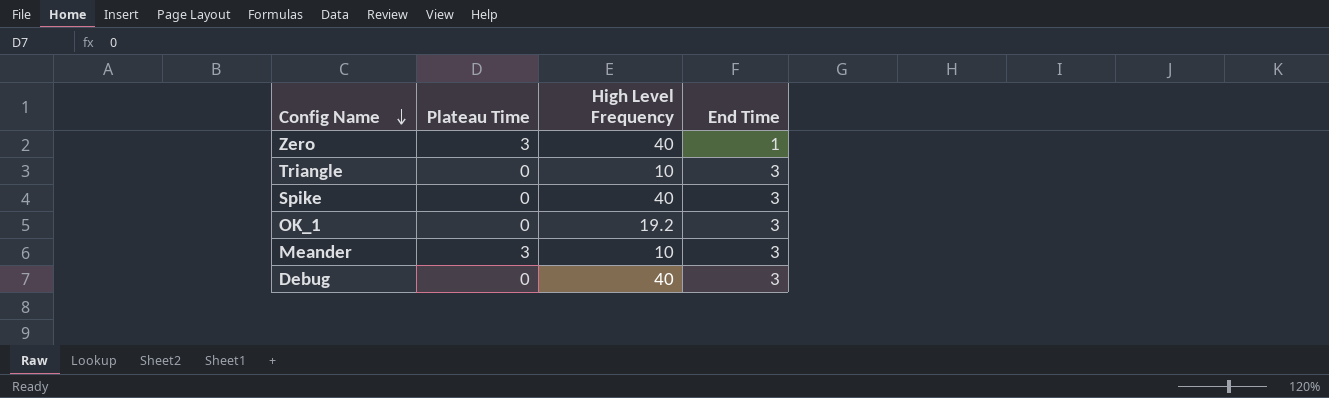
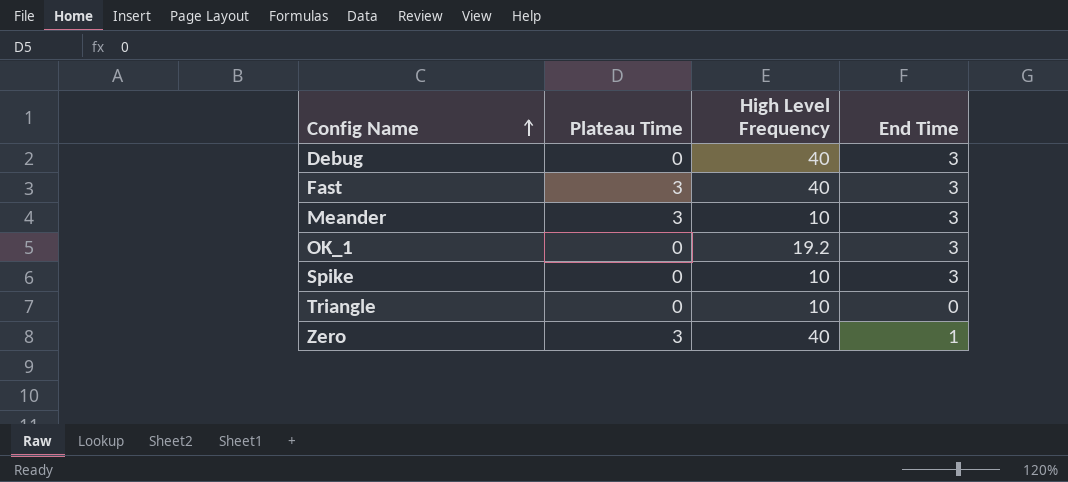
row order: Config Name descending -> Config Name ascending
row Fast: none -> 3 | 40 | 3
Spike | High Level Frequency: 40 -> 10
Triangle | End Time: 3 -> 0

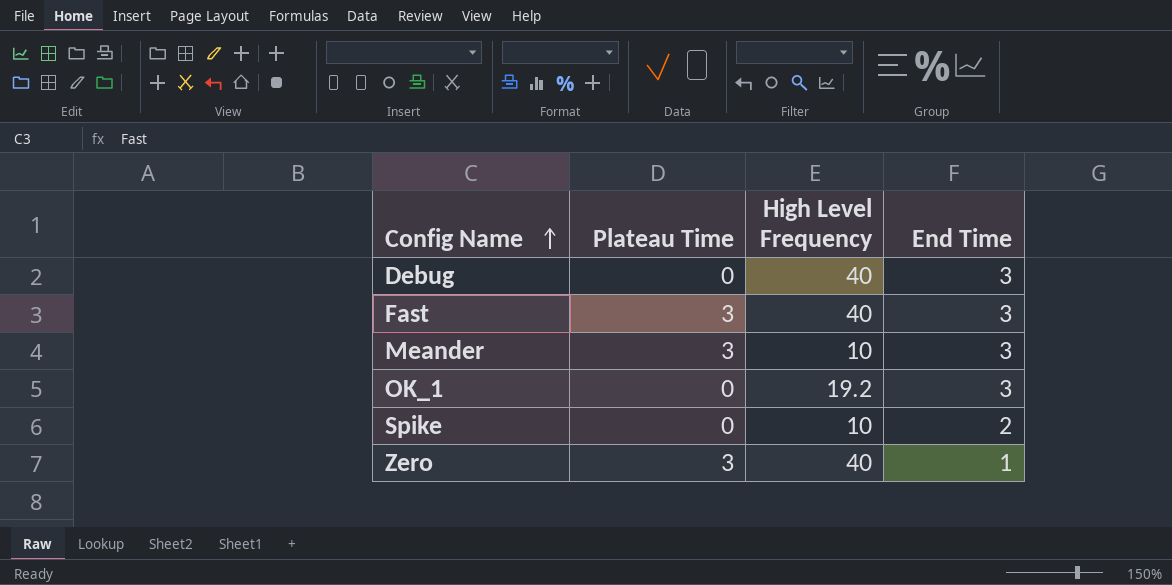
row Triangle: 0 | 10 | 0 -> none
Spike | End Time: 3 -> 2

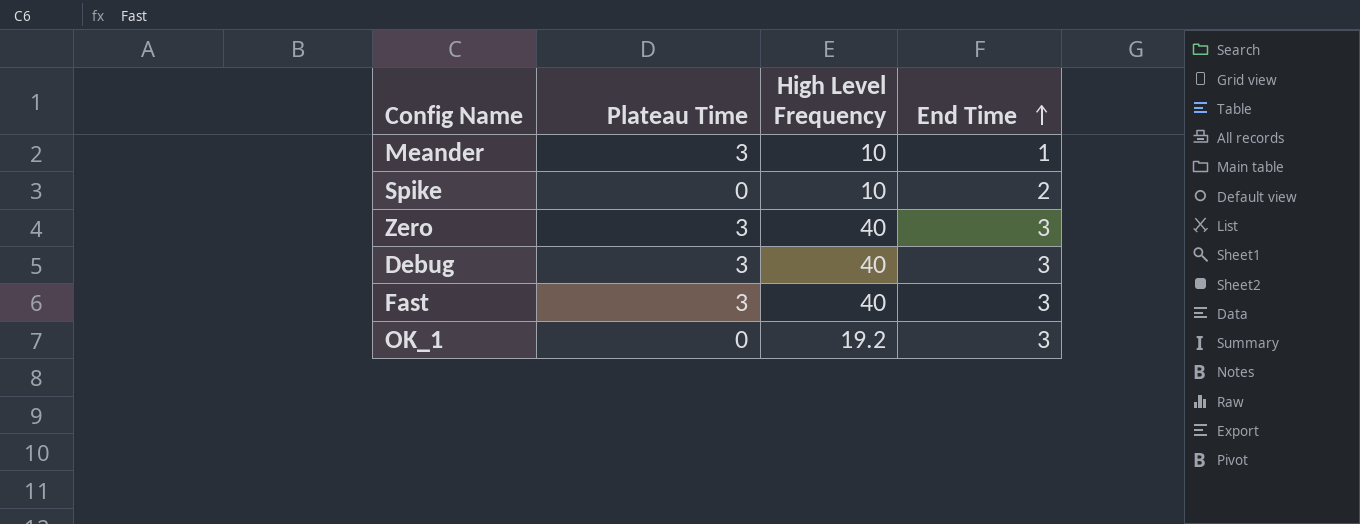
row order: Config Name ascending -> End Time ascending
Meander | End Time: 3 -> 1
Zero | End Time: 1 -> 3
Debug | Plateau Time: 0 -> 3

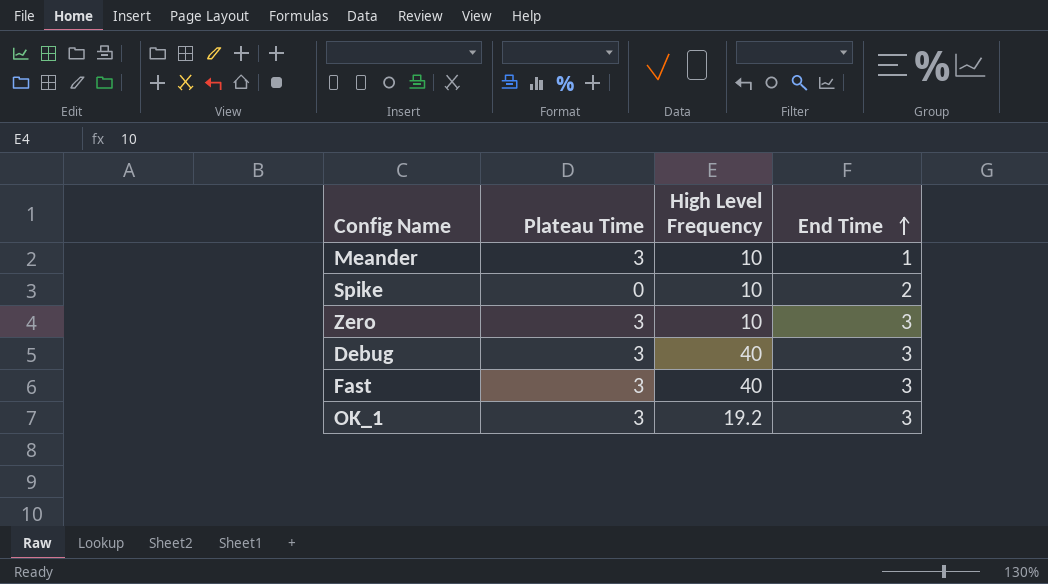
Zero | High Level Frequency: 40 -> 10
OK_1 | Plateau Time: 0 -> 3

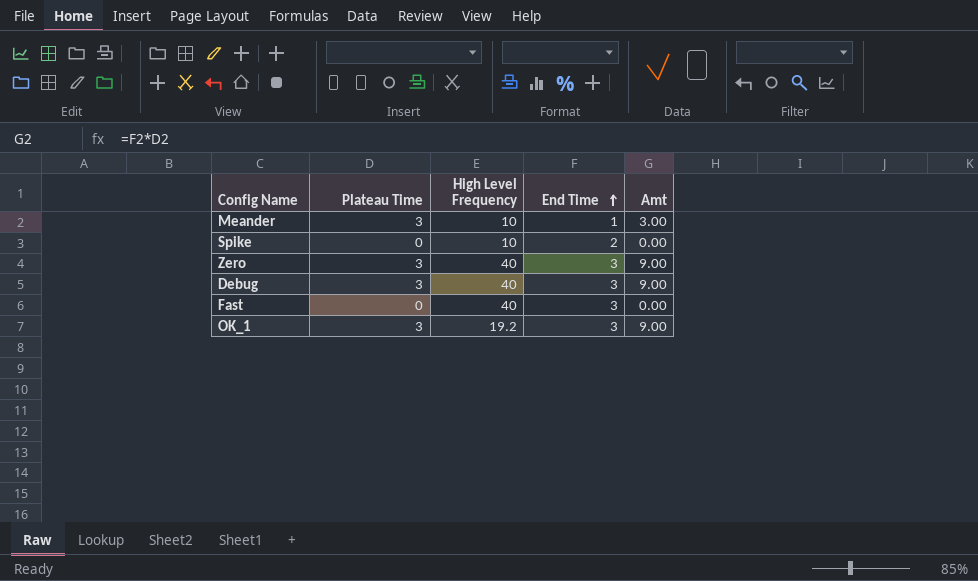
column Amt | formula: none -> [Plateau Time] * [End Time]
Zero | High Level Frequency: 10 -> 40
Fast | Plateau Time: 3 -> 0

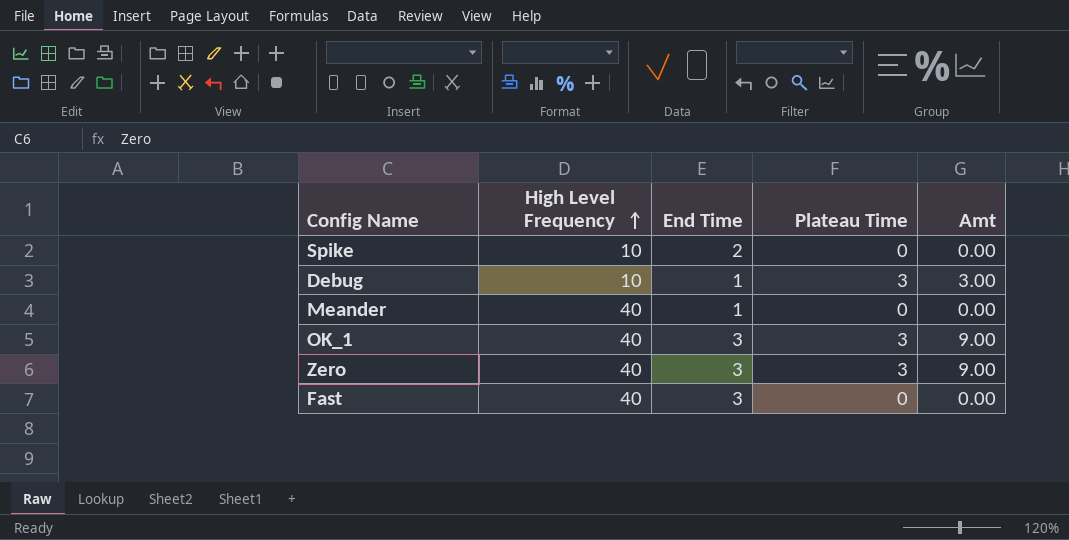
row order: End Time ascending -> High Level Frequency ascending
column Plateau Time | position: 2 -> 4
Debug | High Level Frequency: 40 -> 10
Debug | End Time: 3 -> 1
Debug | Amt: 9.00 -> 3.00
Meander | High Level Frequency: 10 -> 40
Meander | Plateau Time: 3 -> 0
Meander | Amt: 3.00 -> 0.00
OK_1 | High Level Frequency: 19.2 -> 40

